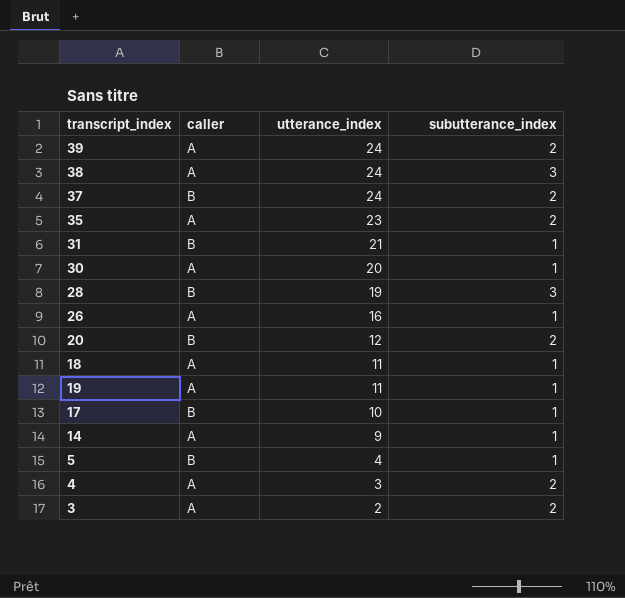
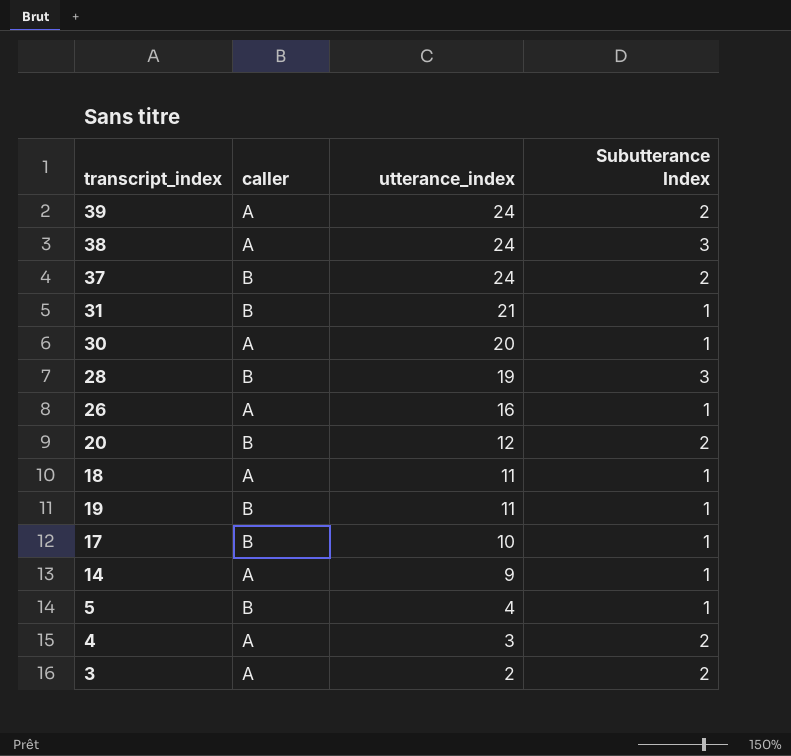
column name: subutterance_index -> Subutterance Index
row 35: A | 23 | 2 -> none
19 | caller: A -> B

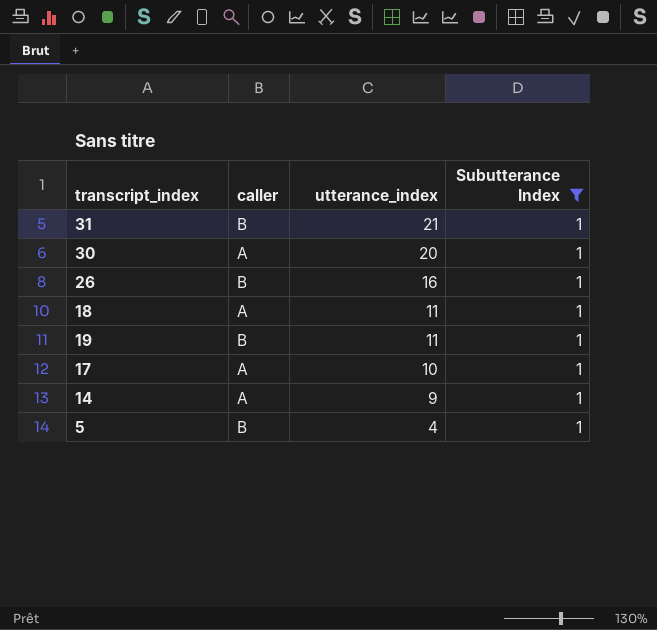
filter: none -> Subutterance Index = 1
26 | caller: A -> B
17 | caller: B -> A

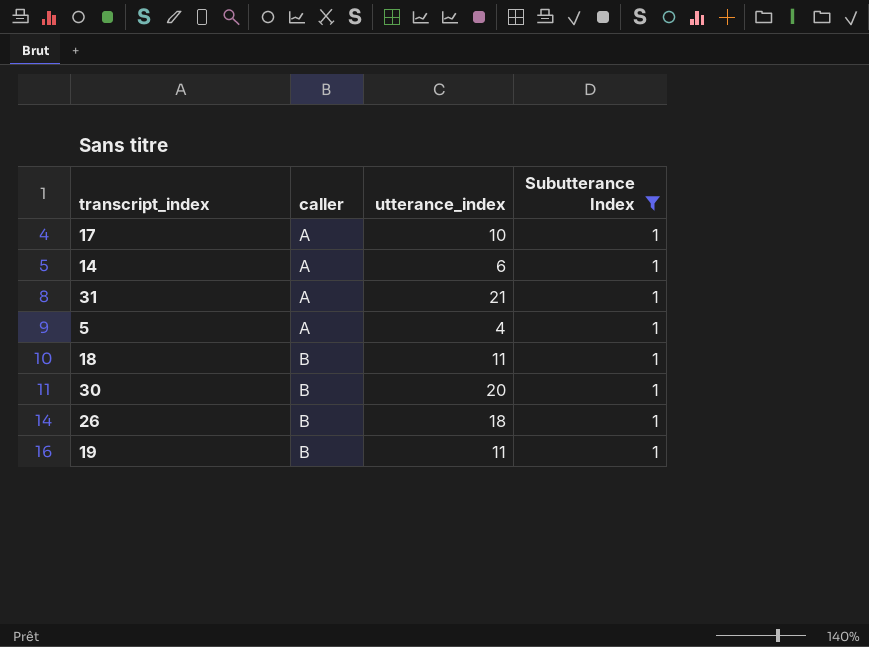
row order: utterance_index descending -> caller ascending
14 | utterance_index: 9 -> 6
31 | caller: B -> A
5 | caller: B -> A
18 | caller: A -> B
30 | caller: A -> B
26 | utterance_index: 16 -> 18

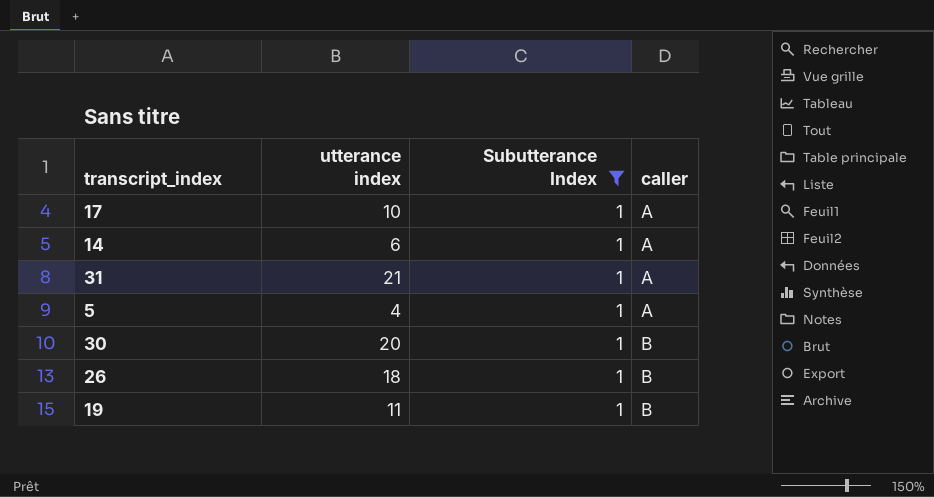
column name: utterance_index -> utterance index
column caller | position: 2 -> 4
row 18: B | 11 | 1 -> none

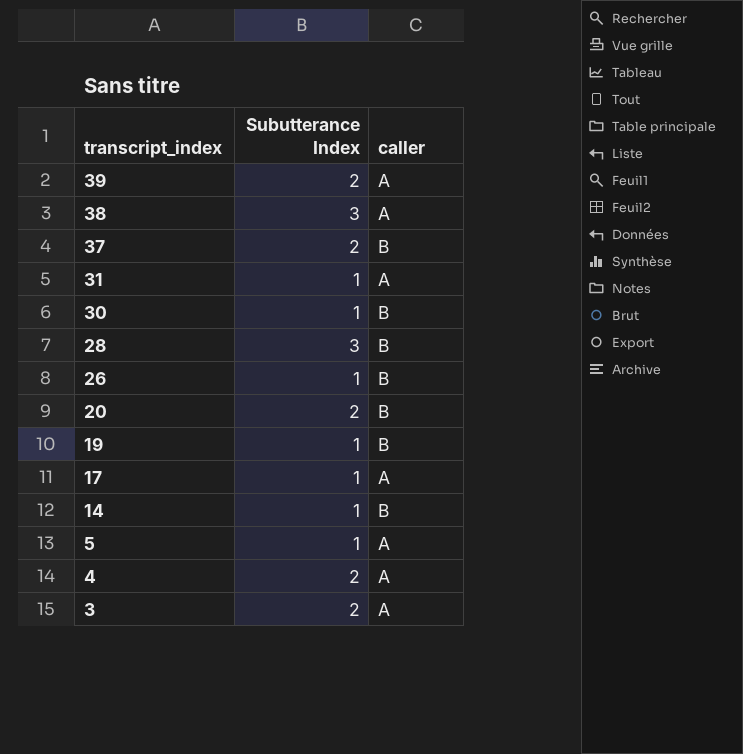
filter: Subutterance Index = 1 -> none
row order: caller ascending -> transcript_index descending
column utterance index | position: 2 -> none
14 | caller: A -> B

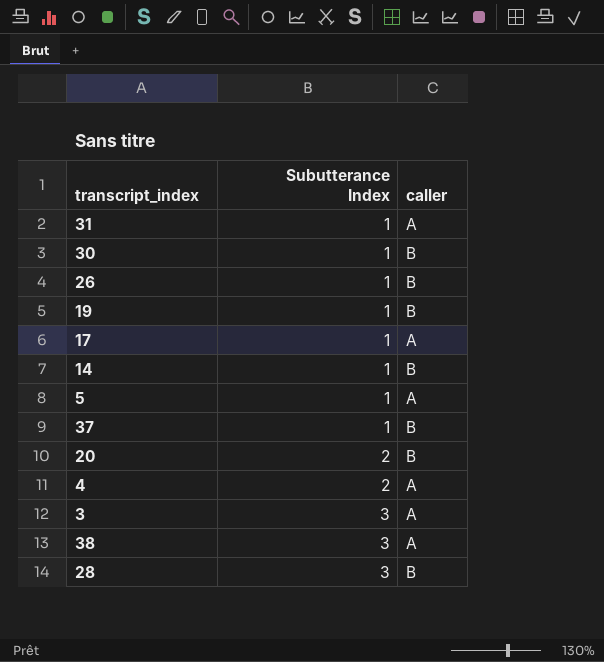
row order: transcript_index descending -> Subutterance Index ascending
row 39: 2 | A -> none
37 | Subutterance Index: 2 -> 1
3 | Subutterance Index: 2 -> 3

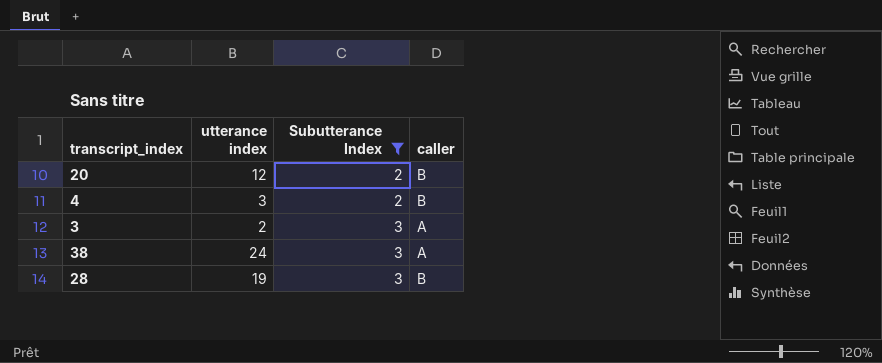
filter: none -> Subutterance Index != 1
column utterance index | position: none -> 2
4 | caller: A -> B

